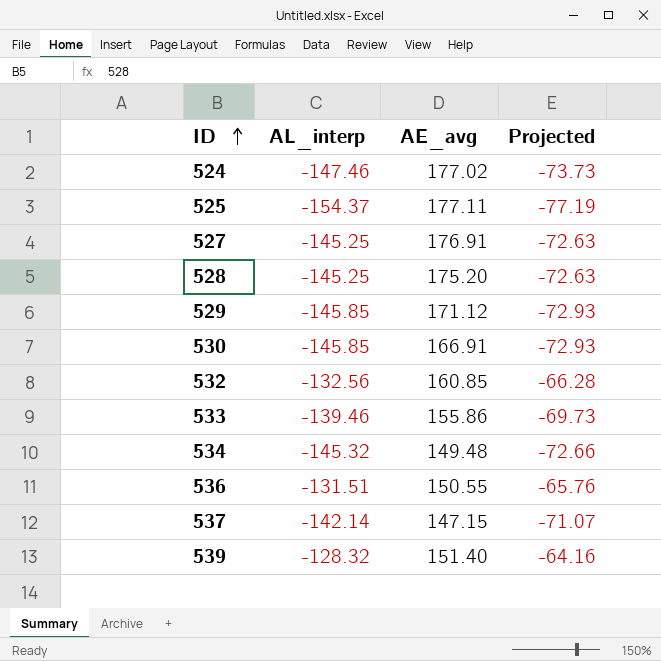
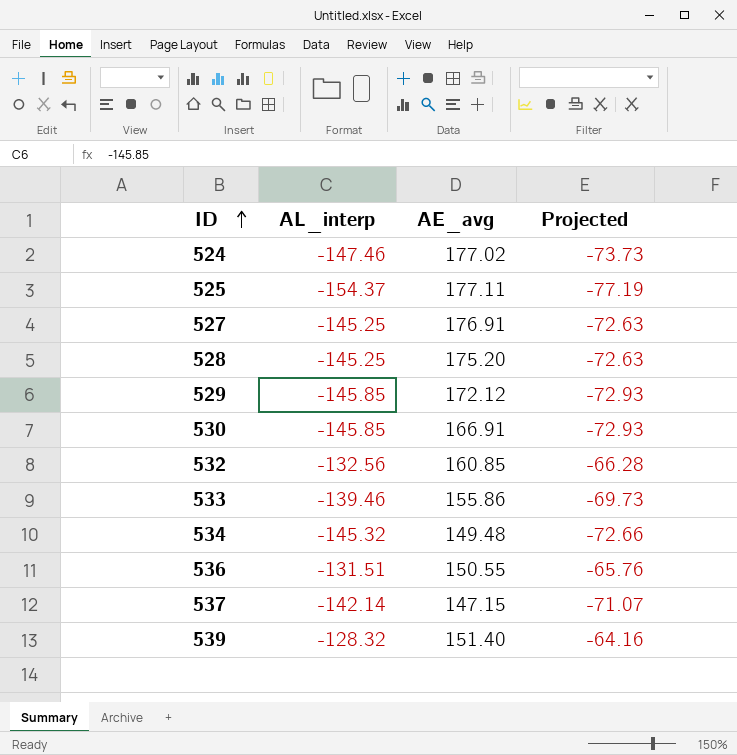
529 | AE_avg: 171.12 -> 172.12

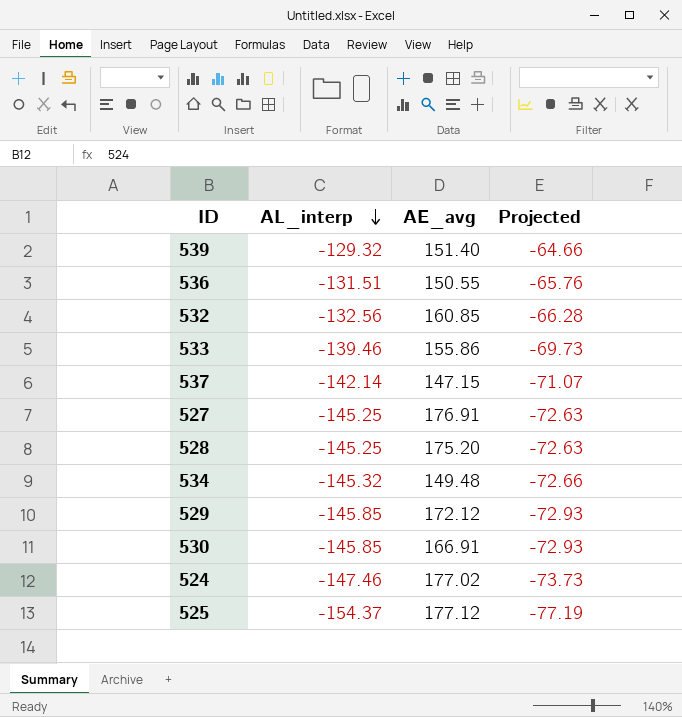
row order: ID ascending -> AL_interp descending
539 | AL_interp: -128.32 -> -129.32
539 | Projected: -64.16 -> -64.66
525 | AE_avg: 177.11 -> 177.12

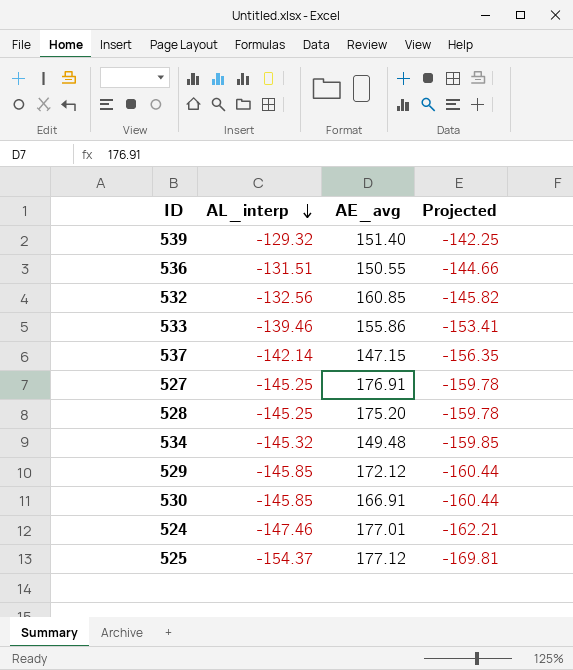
column Projected | formula: [AL_interp] * 0.5 -> [AL_interp] * 1.1
524 | AE_avg: 177.02 -> 177.01

